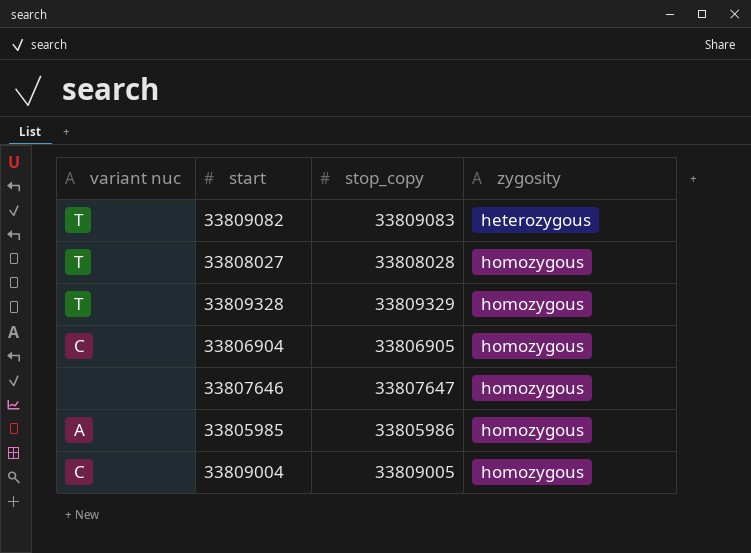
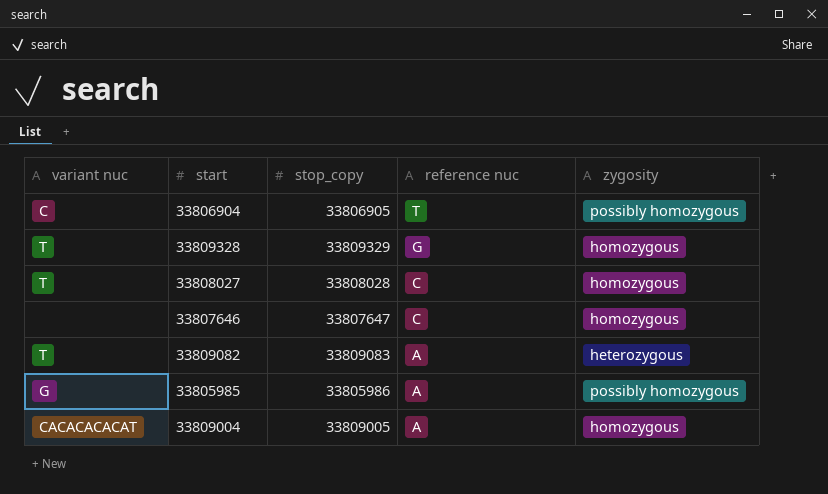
row order: zygosity ascending -> reference nuc descending
column reference nuc | position: none -> 4
33806904 | zygosity: homozygous -> possibly homozygous
33805985 | variant nuc: A -> G
33805985 | zygosity: homozygous -> possibly homozygous
33809004 | variant nuc: C -> CACACACACAT

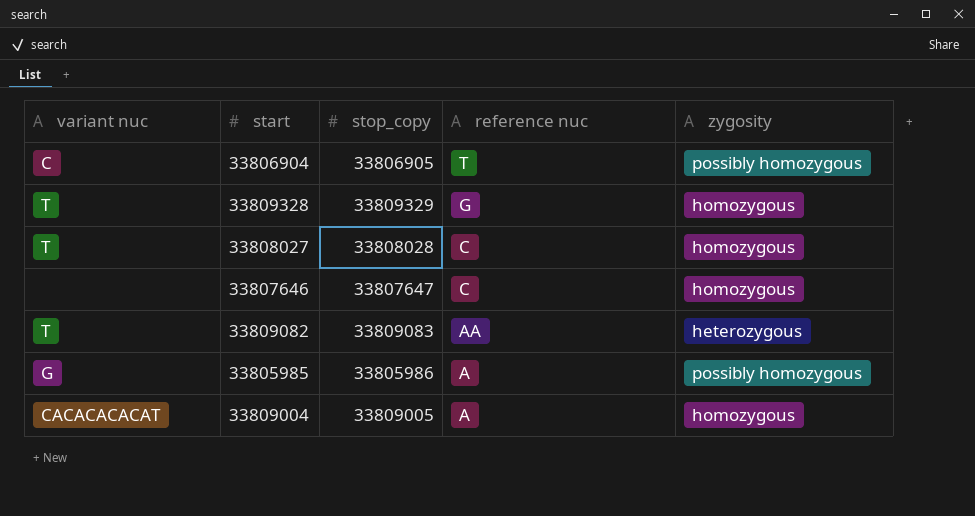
33809082 | reference nuc: A -> AA

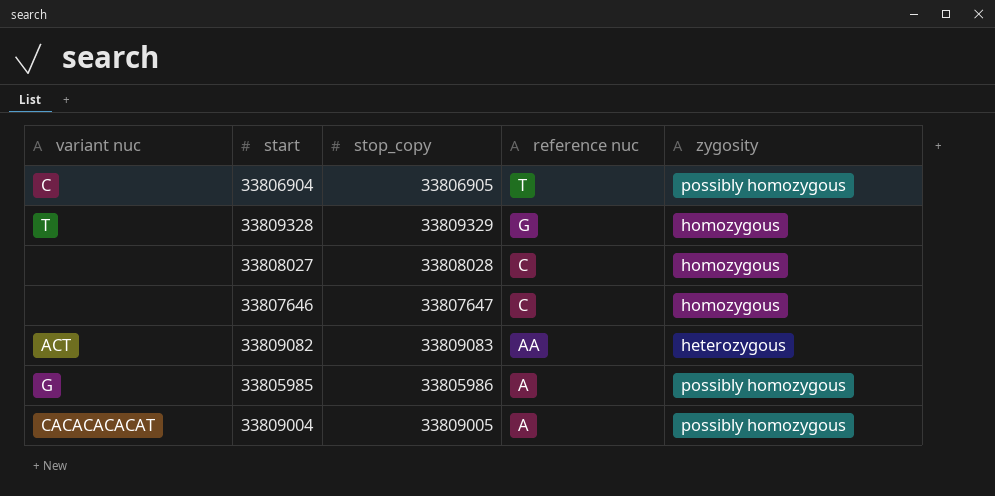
33808027 | variant nuc: T -> none
33809082 | variant nuc: T -> ACT
33809004 | zygosity: homozygous -> possibly homozygous

